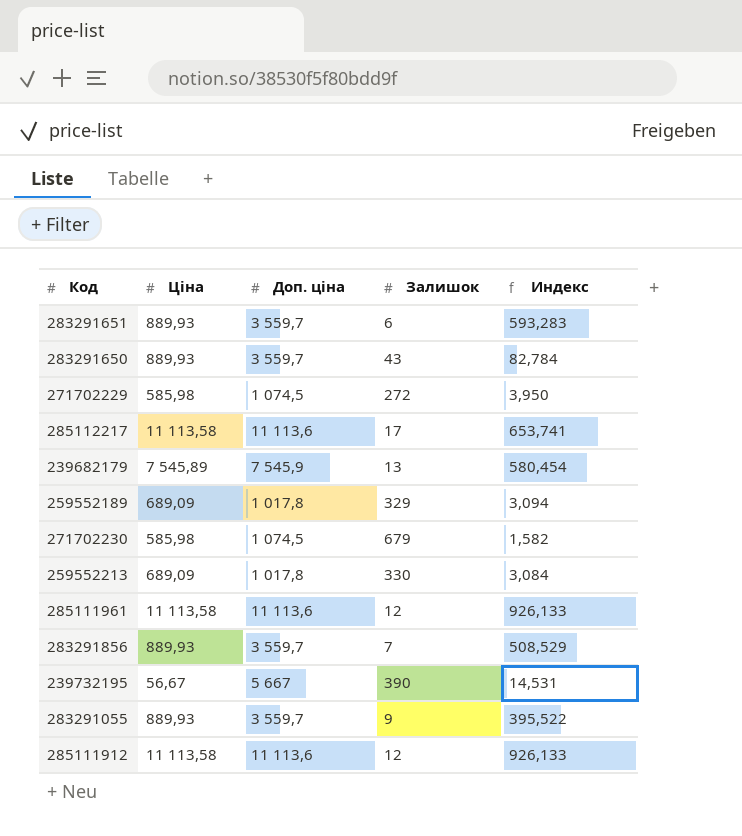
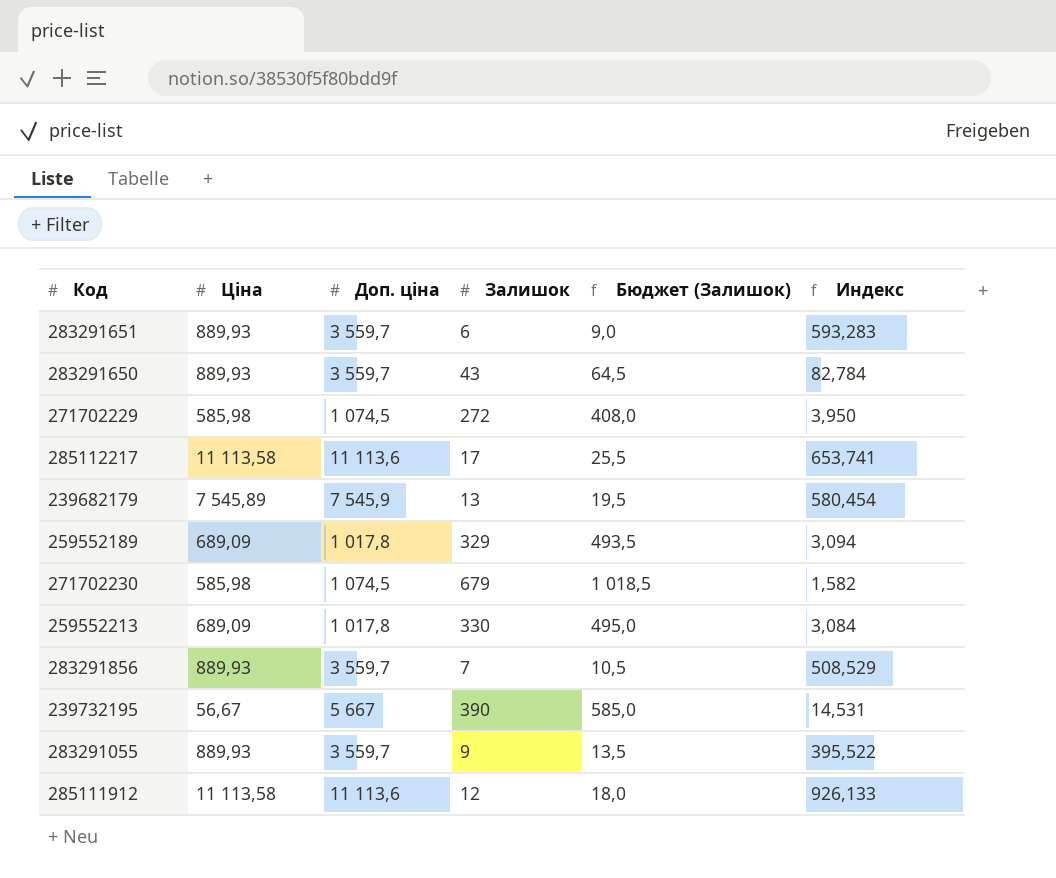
column Бюджет (Залишок) | formula: none -> [Залишок] * 1,5
row 285111961: 11 113,58 | 11 113,6 | 12 | 926,133 -> none

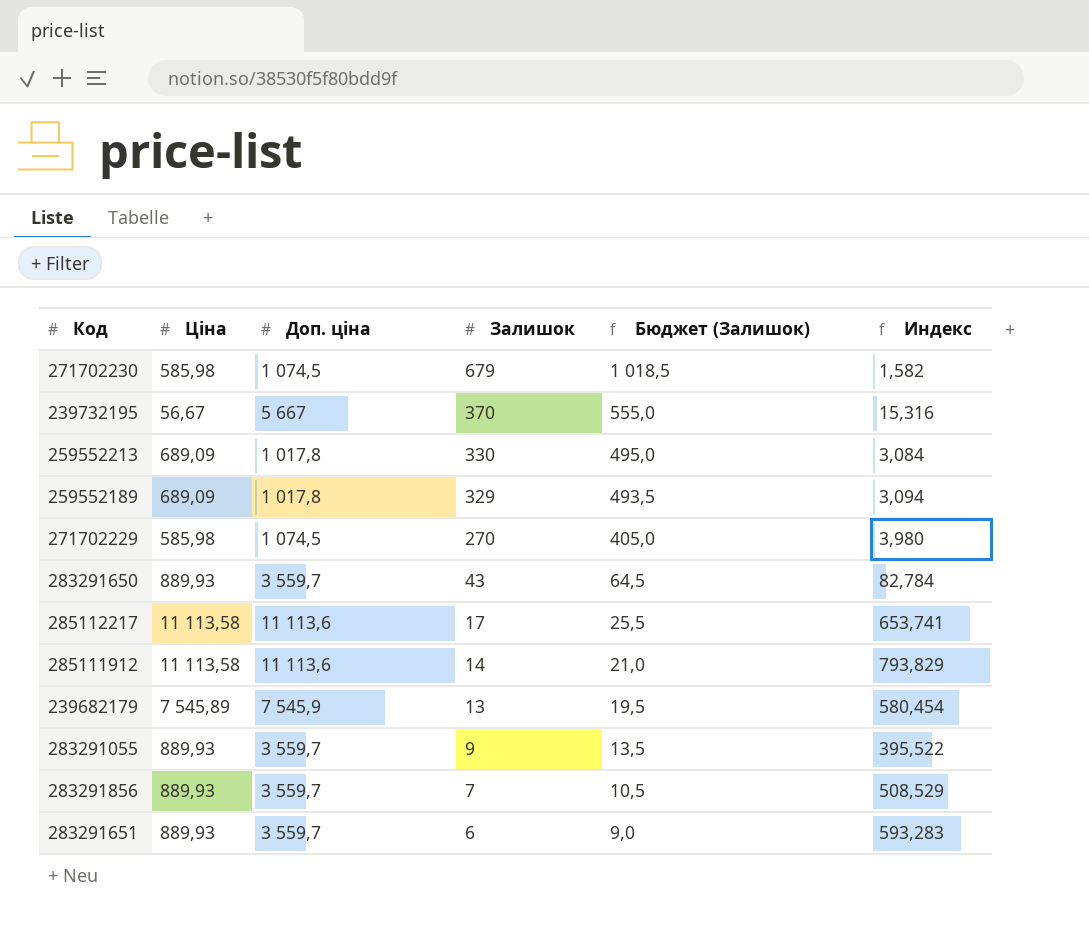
row order: none -> Залишок descending
239732195 | Залишок: 390 -> 370
239732195 | Бюджет (Залишок): 585,0 -> 555,0
239732195 | Индекс: 14,531 -> 15,316
271702229 | Залишок: 272 -> 270
271702229 | Бюджет (Залишок): 408,0 -> 405,0
271702229 | Индекс: 3,950 -> 3,980
285111912 | Залишок: 12 -> 14
285111912 | Бюджет (Залишок): 18,0 -> 21,0
285111912 | Индекс: 926,133 -> 793,829

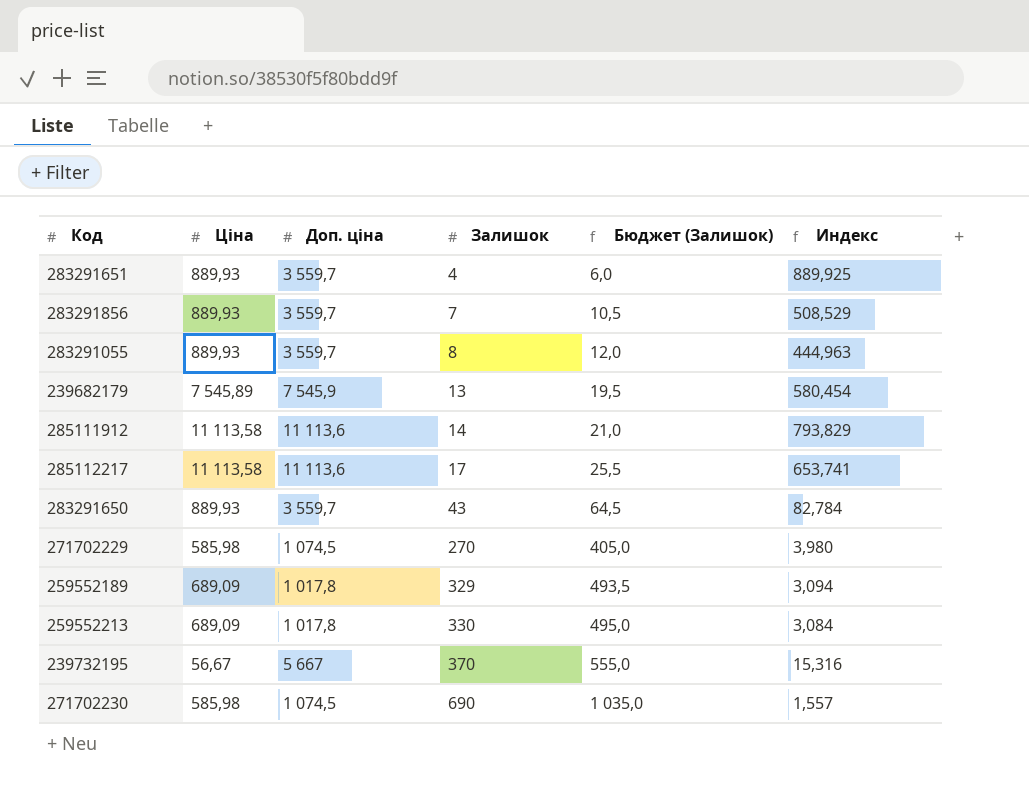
row order: Залишок descending -> Залишок ascending
283291651 | Залишок: 6 -> 4
283291651 | Бюджет (Залишок): 9,0 -> 6,0
283291651 | Индекс: 593,283 -> 889,925
283291055 | Залишок: 9 -> 8
283291055 | Бюджет (Залишок): 13,5 -> 12,0
283291055 | Индекс: 395,522 -> 444,963
271702230 | Залишок: 679 -> 690
271702230 | Бюджет (Залишок): 1 018,5 -> 1 035,0
271702230 | Индекс: 1,582 -> 1,557

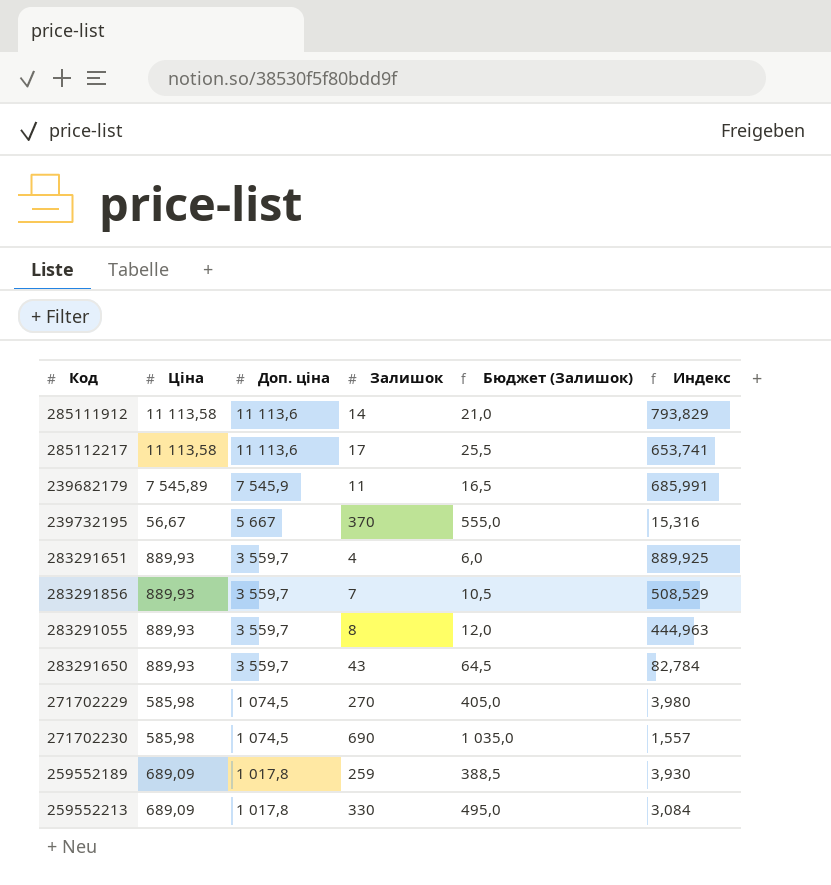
row order: Залишок ascending -> Доп. ціна descending
239682179 | Залишок: 13 -> 11
239682179 | Бюджет (Залишок): 19,5 -> 16,5
239682179 | Индекс: 580,454 -> 685,991
259552189 | Залишок: 329 -> 259
259552189 | Бюджет (Залишок): 493,5 -> 388,5
259552189 | Индекс: 3,094 -> 3,930

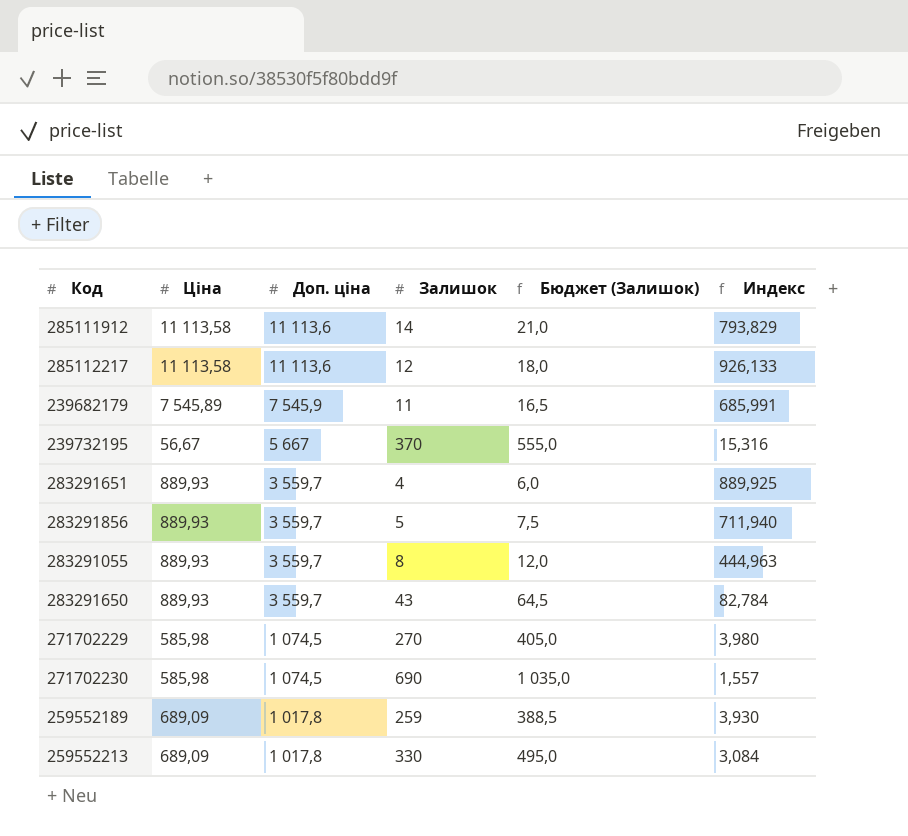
285112217 | Залишок: 17 -> 12
285112217 | Бюджет (Залишок): 25,5 -> 18,0
285112217 | Индекс: 653,741 -> 926,133
283291856 | Залишок: 7 -> 5
283291856 | Бюджет (Залишок): 10,5 -> 7,5
283291856 | Индекс: 508,529 -> 711,940

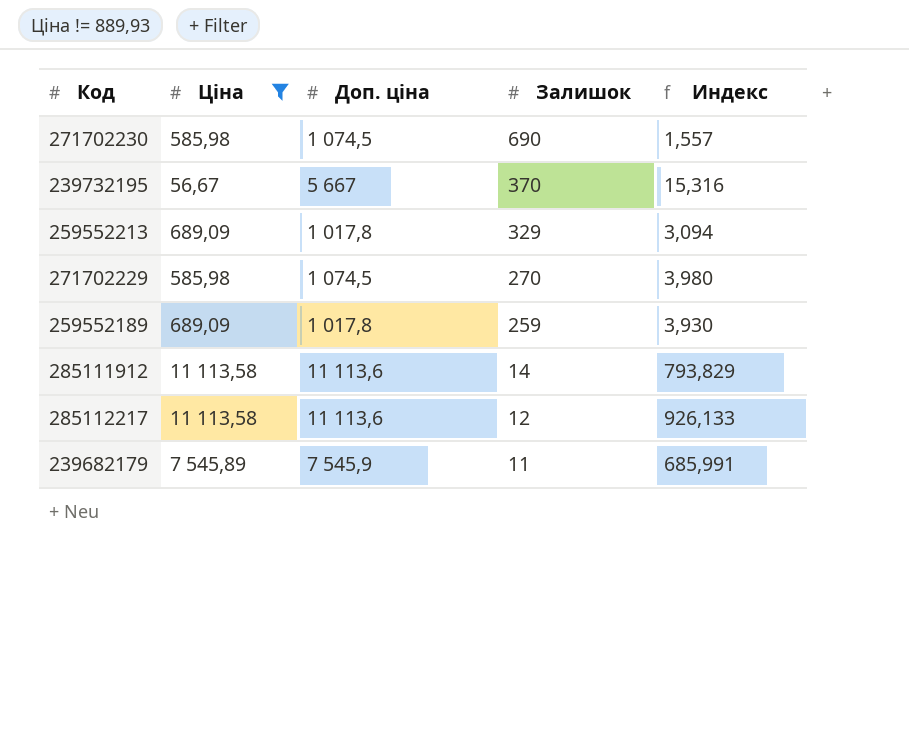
filter: none -> Ціна != 889,93
row order: Доп. ціна descending -> Залишок descending
column Бюджет (Залишок) | formula: [Залишок] * 1,5 -> none
259552213 | Залишок: 330 -> 329
259552213 | Индекс: 3,084 -> 3,094

